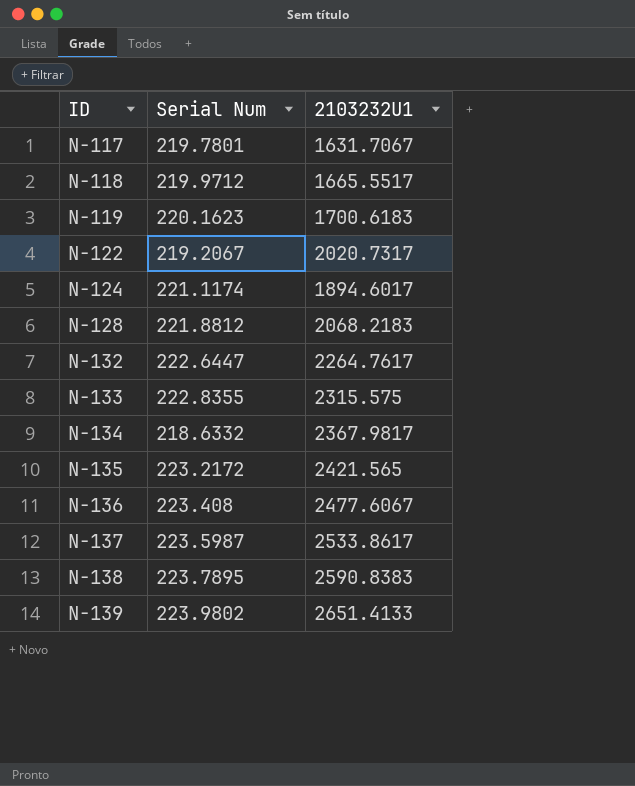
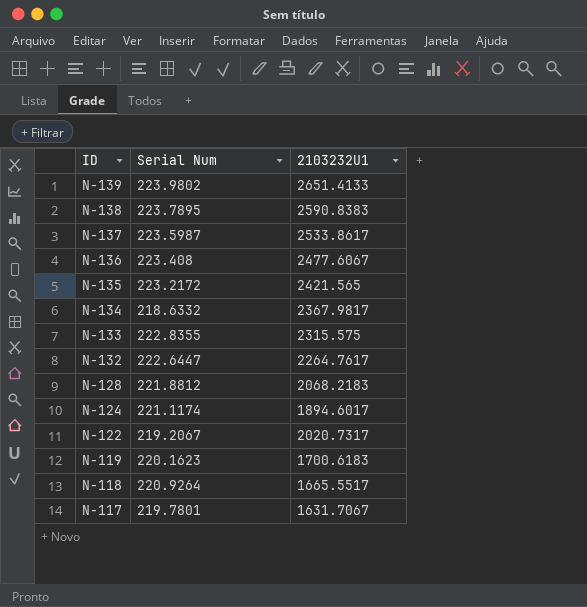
row order: ID ascending -> ID descending
N-118 | Serial Num: 219.9712 -> 220.9264

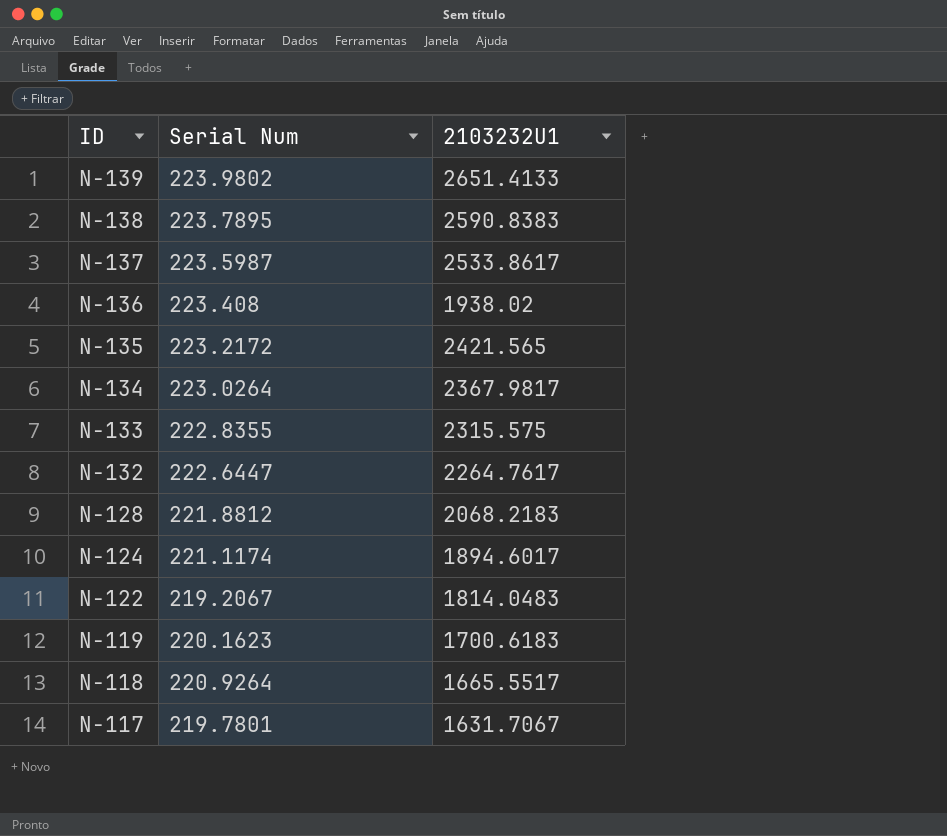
N-136 | 2103232U1: 2477.6067 -> 1938.02
N-134 | Serial Num: 218.6332 -> 223.0264
N-122 | 2103232U1: 2020.7317 -> 1814.0483

